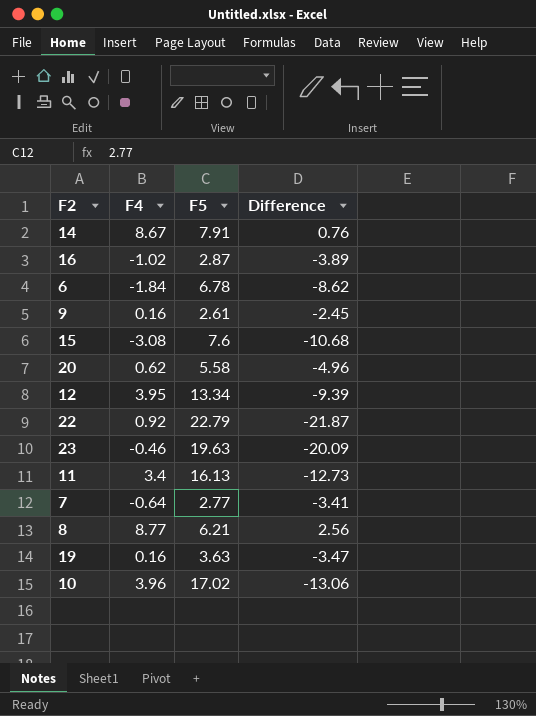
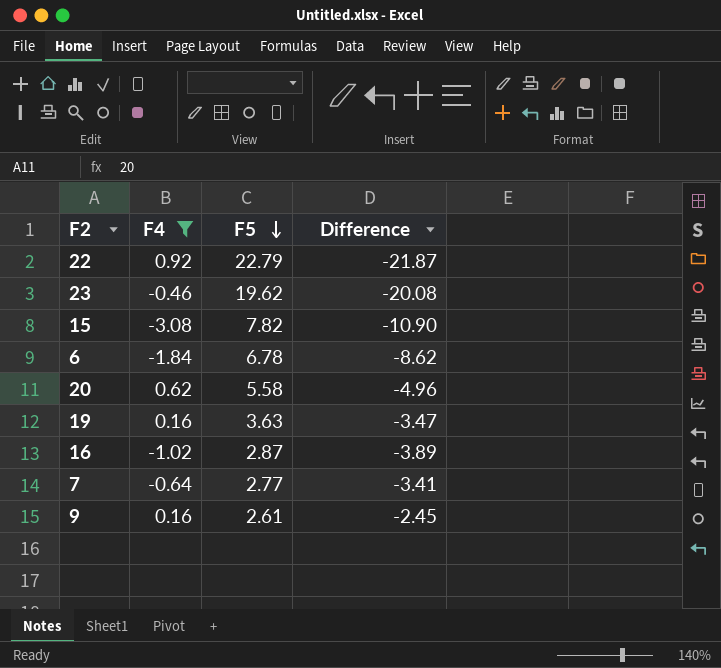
filter: none -> F4 <= 0.92
row order: none -> F5 descending
23 | F5: 19.63 -> 19.62
23 | Difference: -20.09 -> -20.08
15 | F5: 7.6 -> 7.82
15 | Difference: -10.68 -> -10.90

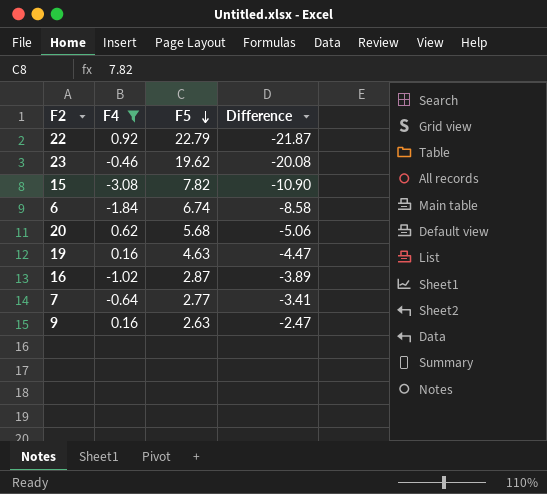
6 | F5: 6.78 -> 6.74
6 | Difference: -8.62 -> -8.58
20 | F5: 5.58 -> 5.68
20 | Difference: -4.96 -> -5.06
19 | F5: 3.63 -> 4.63
19 | Difference: -3.47 -> -4.47
9 | F5: 2.61 -> 2.63
9 | Difference: -2.45 -> -2.47

